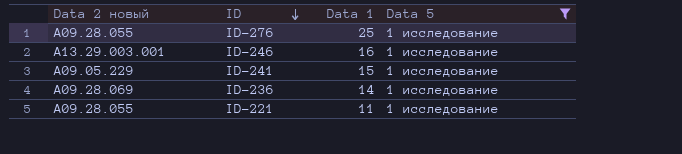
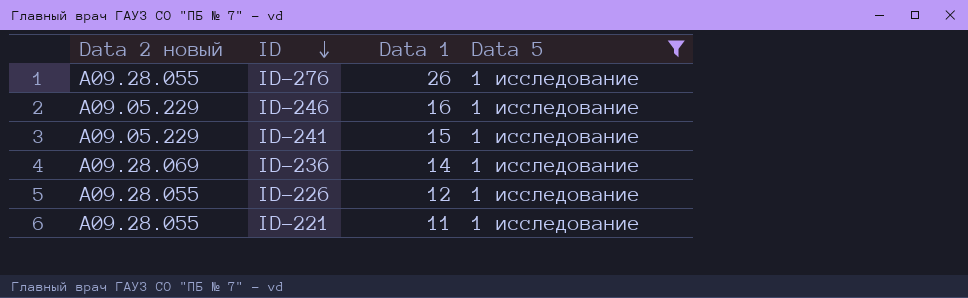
ID-276 | Data 1: 25 -> 26
ID-246 | Data 2 новый: A13.29.003.001 -> А09.05.229
row ID-226: none -> A09.28.055 | 12 | 1 исследование

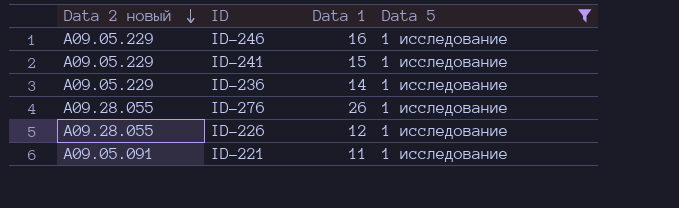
row order: ID descending -> Data 2 новый descending
ID-236 | Data 2 новый: A09.28.069 -> А09.05.229
ID-221 | Data 2 новый: A09.28.055 -> A09.05.091

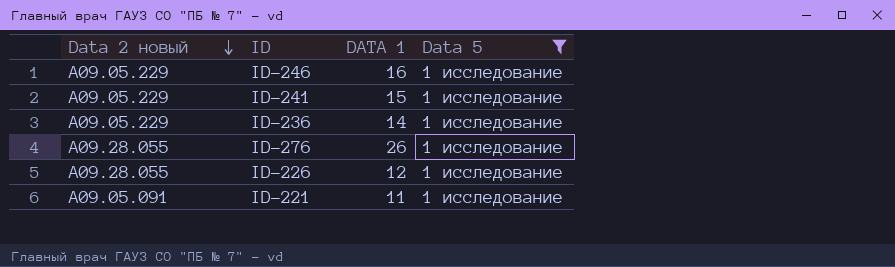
column name: Data 1 -> DATA 1

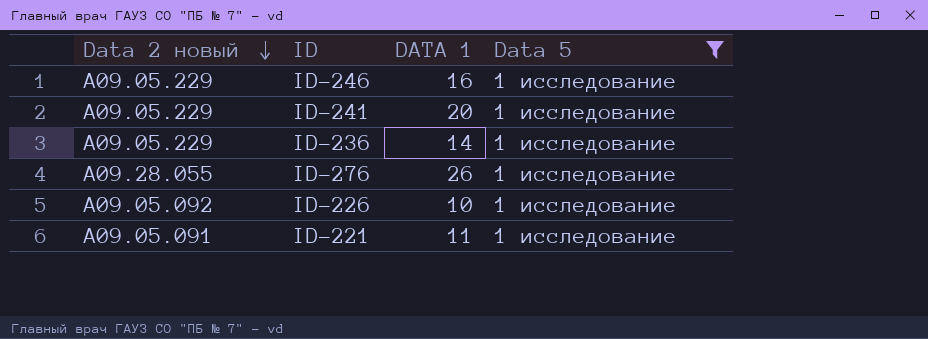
ID-241 | DATA 1: 15 -> 20
ID-226 | Data 2 новый: A09.28.055 -> A09.05.092
ID-226 | DATA 1: 12 -> 10

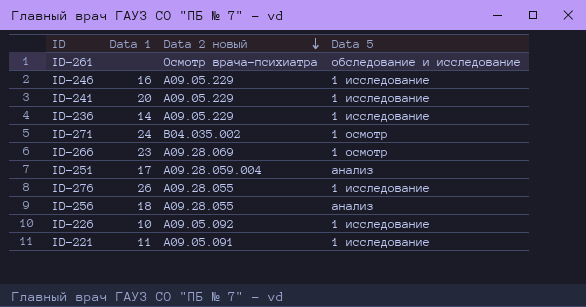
filter: Data 5 = 1 исследование -> none
column name: DATA 1 -> Data 1
column Data 2 новый | position: 1 -> 3

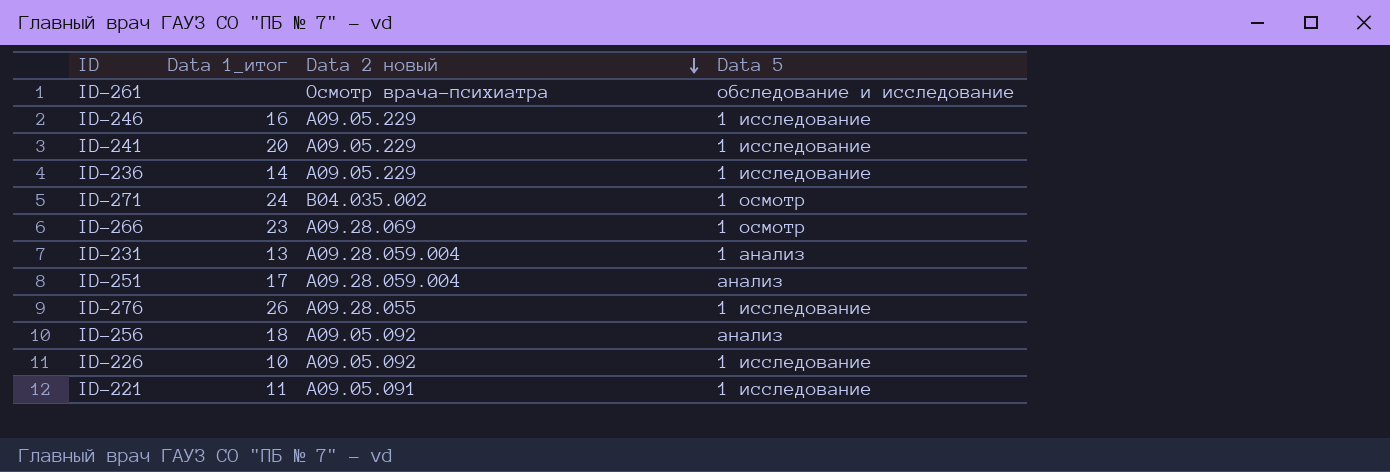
column name: Data 1 -> Data 1_итог
row ID-231: none -> 13 | A09.28.059.004 | 1 анализ
ID-256 | Data 2 новый: A09.28.055 -> A09.05.092

